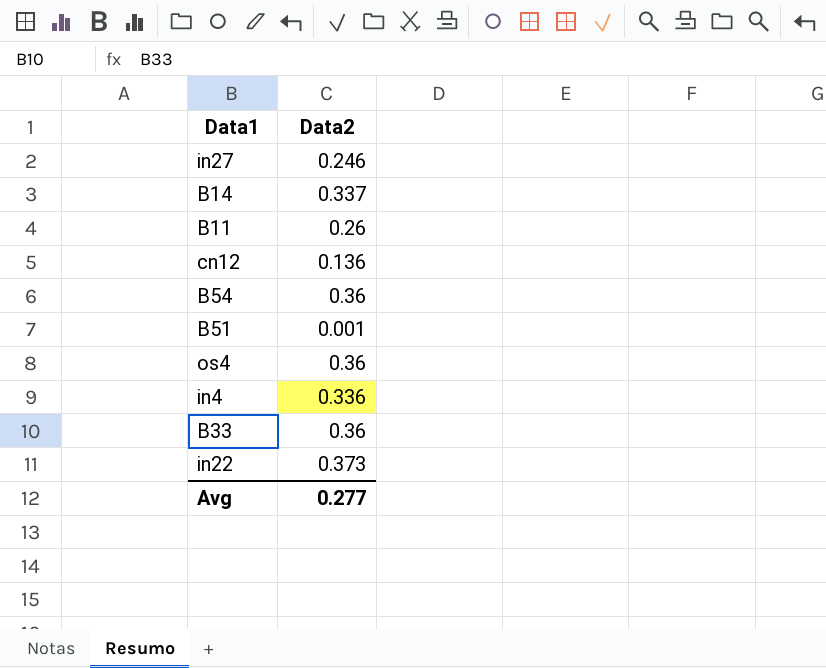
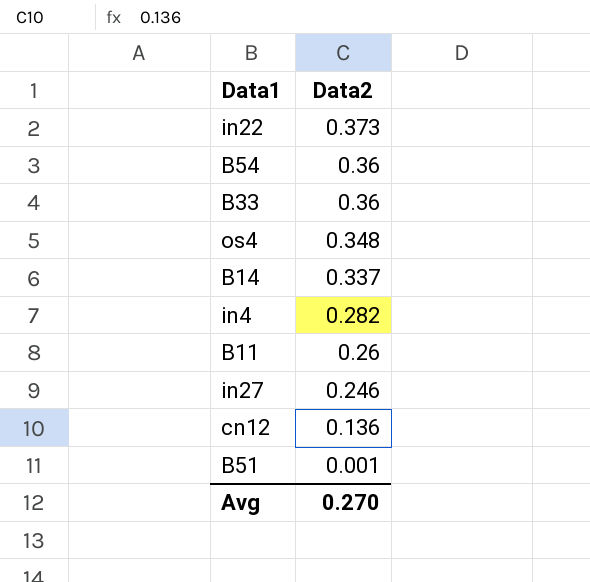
row order: none -> Data2 descending
os4 | Data2: 0.36 -> 0.348
in4 | Data2: 0.336 -> 0.282
Avg | Data2: 0.277 -> 0.270

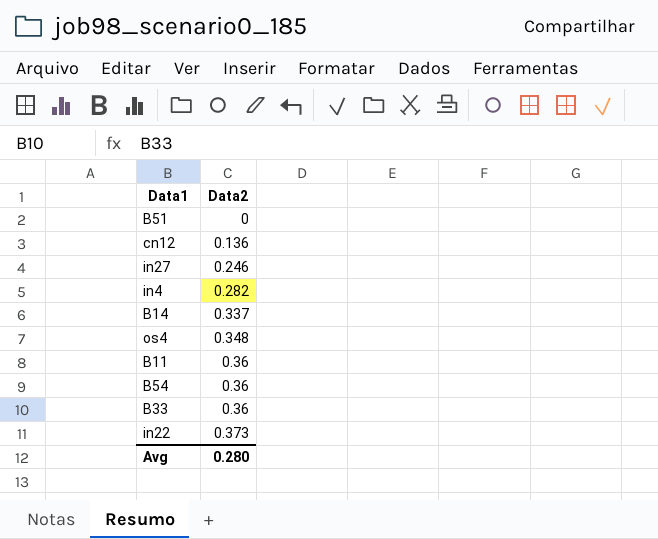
row order: Data2 descending -> Data2 ascending
B51 | Data2: 0.001 -> 0
B11 | Data2: 0.26 -> 0.36
Avg | Data2: 0.270 -> 0.280

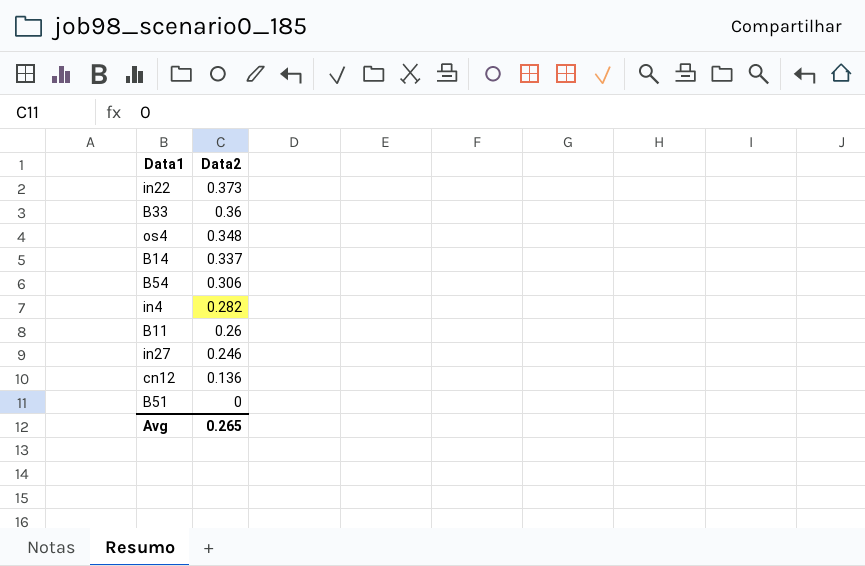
row order: Data2 ascending -> Data2 descending
B54 | Data2: 0.36 -> 0.306
B11 | Data2: 0.36 -> 0.26
Avg | Data2: 0.280 -> 0.265

